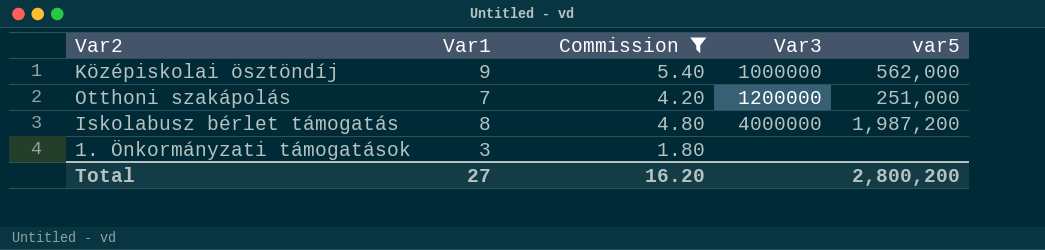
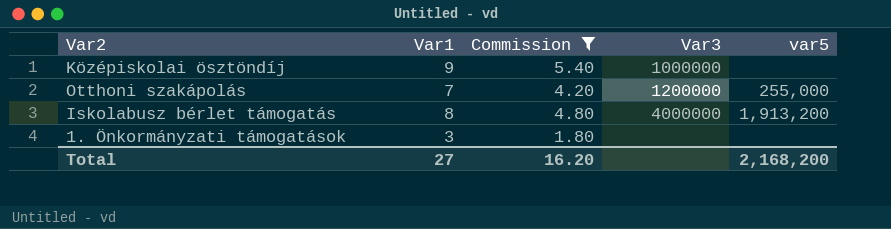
Középiskolai ösztöndíj | var5: 562,000 -> none
Otthoni szakápolás | var5: 251,000 -> 255,000
Iskolabusz bérlet támogatás | var5: 1,987,200 -> 1,913,200
Total | var5: 2,800,200 -> 2,168,200

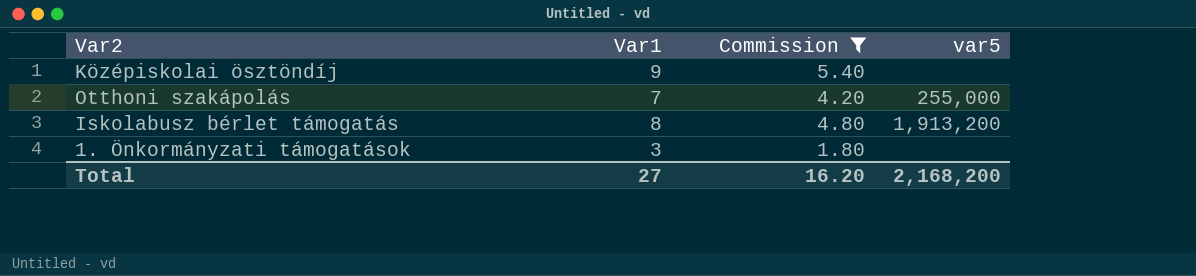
column Var3 | position: 4 -> none

